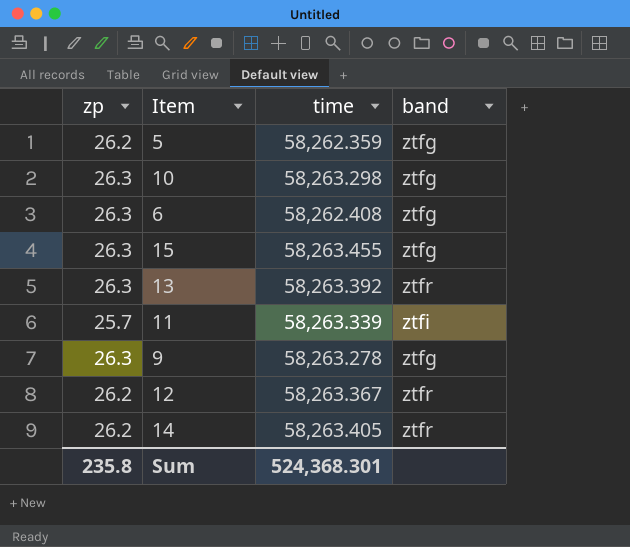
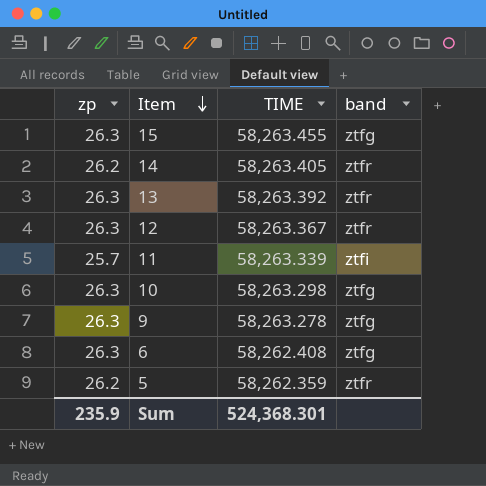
row order: none -> Item descending
column name: time -> TIME
12 | zp: 26.2 -> 26.3
5 | band: ztfg -> ztfr
Sum | zp: 235.8 -> 235.9

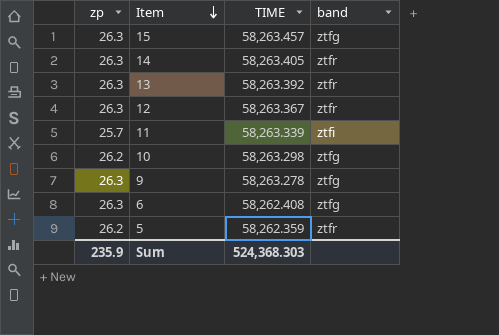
15 | TIME: 58,263.455 -> 58,263.457
14 | zp: 26.2 -> 26.3
10 | zp: 26.3 -> 26.2
Sum | TIME: 524,368.301 -> 524,368.303

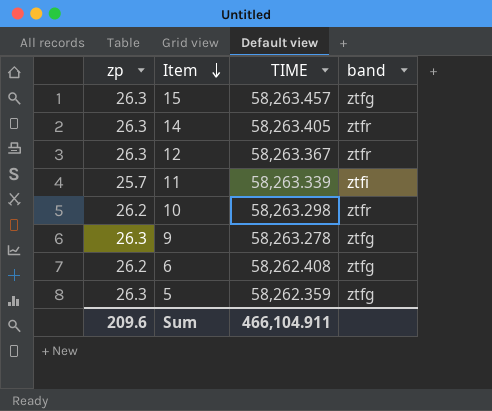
row 13: 26.3 | 58,263.392 | ztfr -> none
10 | band: ztfg -> ztfr
6 | zp: 26.3 -> 26.2
5 | zp: 26.2 -> 26.3
5 | band: ztfr -> ztfg
Sum | zp: 235.9 -> 209.6
Sum | TIME: 524,368.303 -> 466,104.911

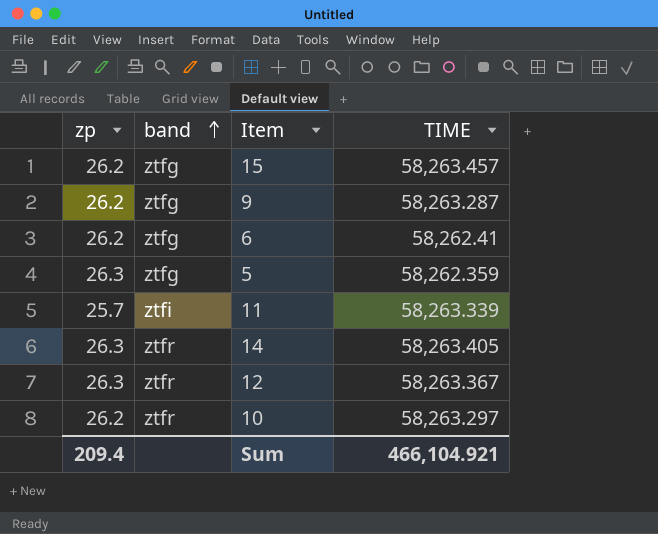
row order: Item descending -> band ascending
column band | position: 4 -> 2
15 | zp: 26.3 -> 26.2
9 | zp: 26.3 -> 26.2
9 | TIME: 58,263.278 -> 58,263.287
6 | TIME: 58,262.408 -> 58,262.41
10 | TIME: 58,263.298 -> 58,263.297
Sum | zp: 209.6 -> 209.4
Sum | TIME: 466,104.911 -> 466,104.921

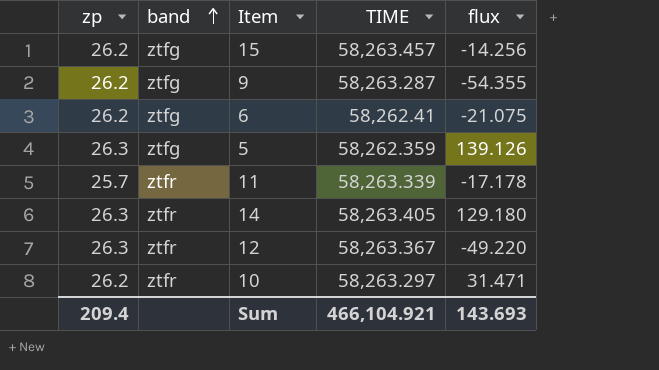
column flux | position: none -> 5
11 | band: ztfi -> ztfr

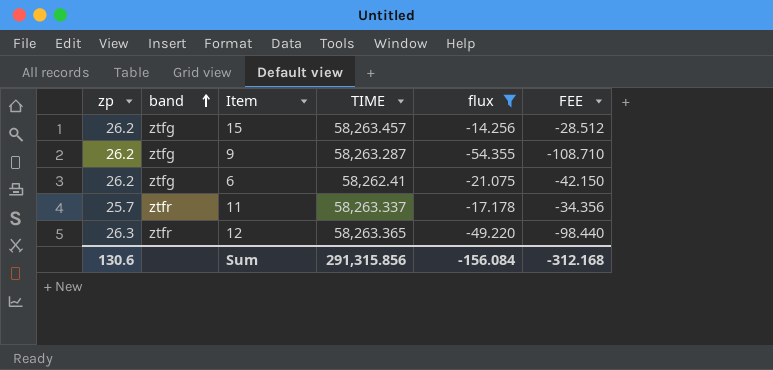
filter: none -> flux <= -14.256
column FEE | formula: none -> [flux] * 2
11 | TIME: 58,263.339 -> 58,263.337
12 | TIME: 58,263.367 -> 58,263.365
Sum | zp: 209.4 -> 130.6
Sum | TIME: 466,104.921 -> 291,315.856
Sum | flux: 143.693 -> -156.084

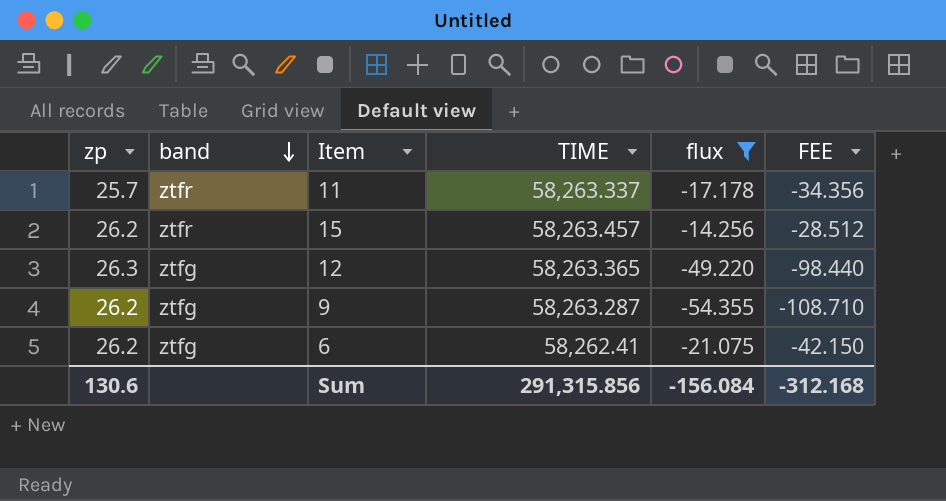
row order: band ascending -> band descending
15 | band: ztfg -> ztfr
12 | band: ztfr -> ztfg

